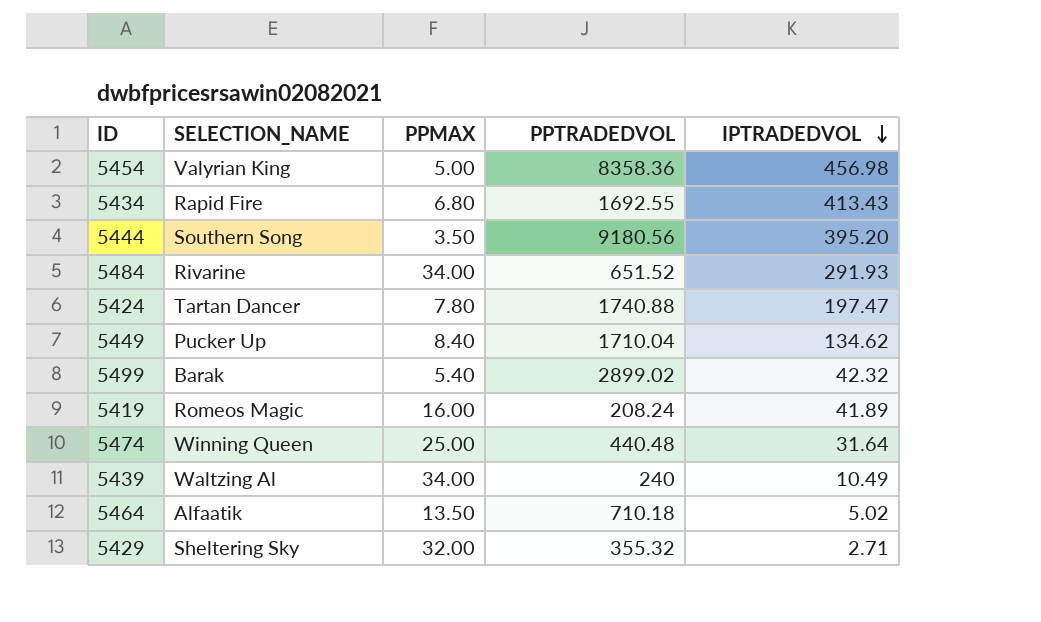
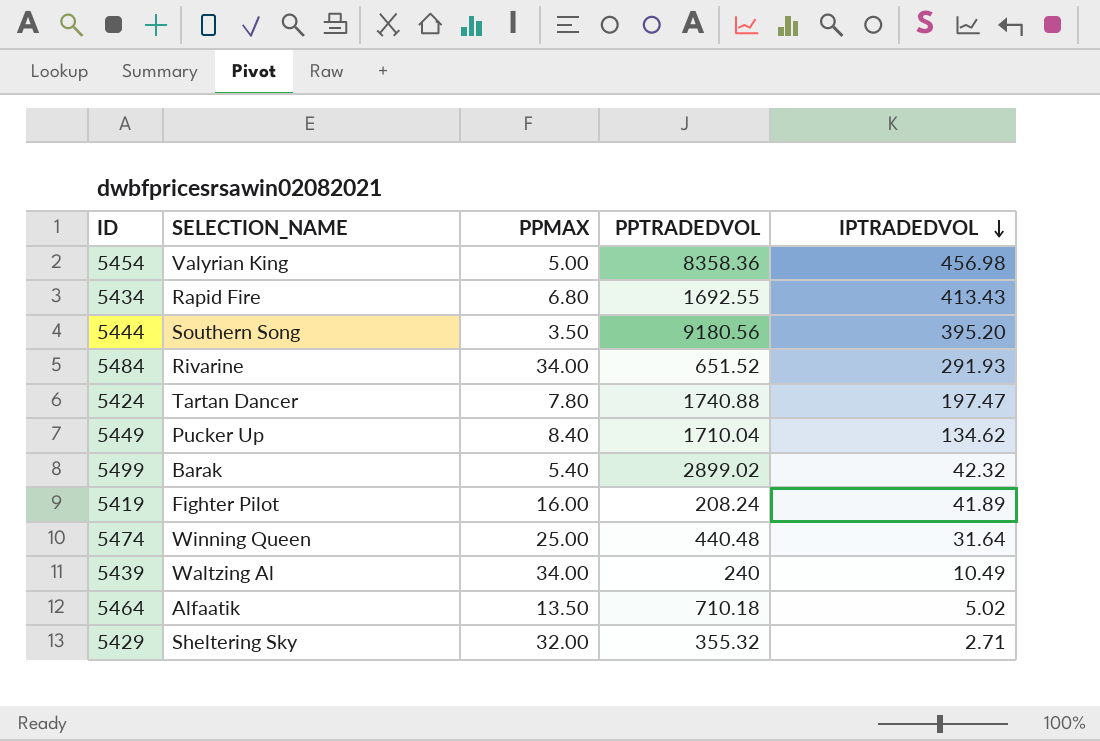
5419 | SELECTION_NAME: Romeos Magic -> Fighter Pilot

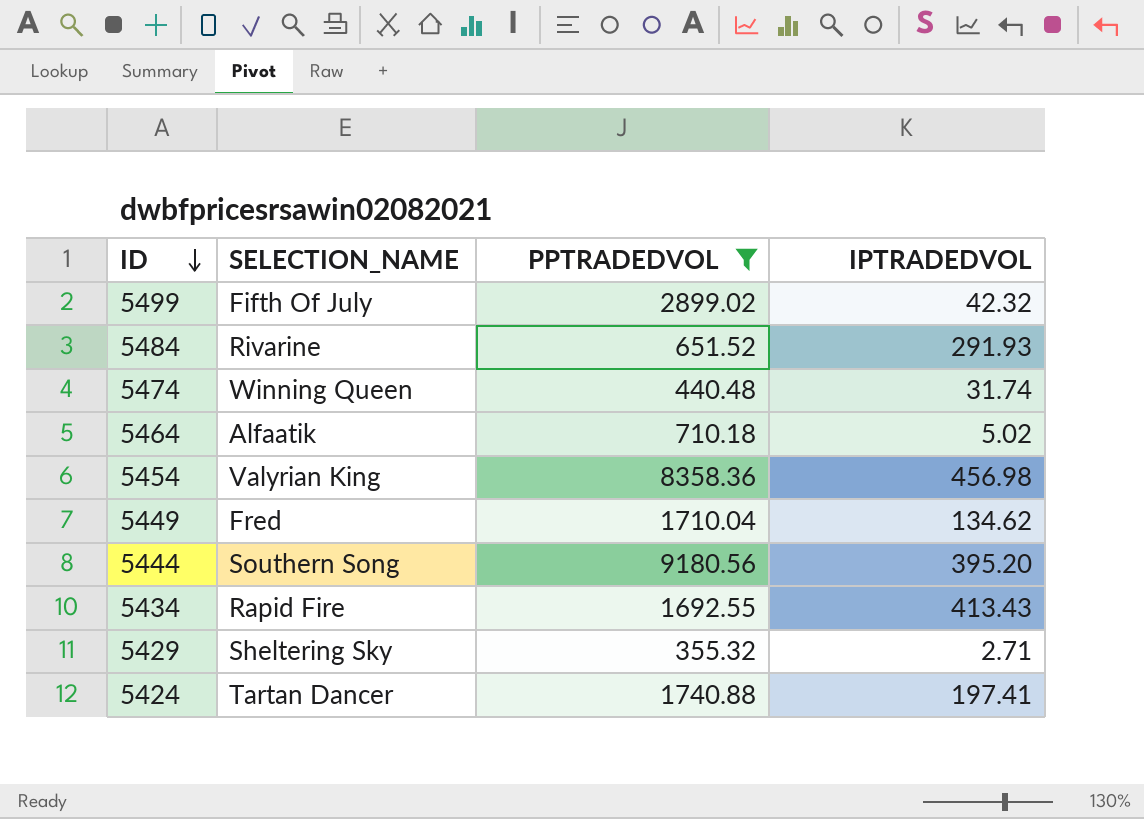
filter: none -> PPTRADEDVOL >= 355.32
row order: IPTRADEDVOL descending -> ID descending
column PPMAX | position: 3 -> none
5499 | SELECTION_NAME: Barak -> Fifth Of July
5474 | IPTRADEDVOL: 31.64 -> 31.74
5449 | SELECTION_NAME: Pucker Up -> Fred
5424 | IPTRADEDVOL: 197.47 -> 197.41

